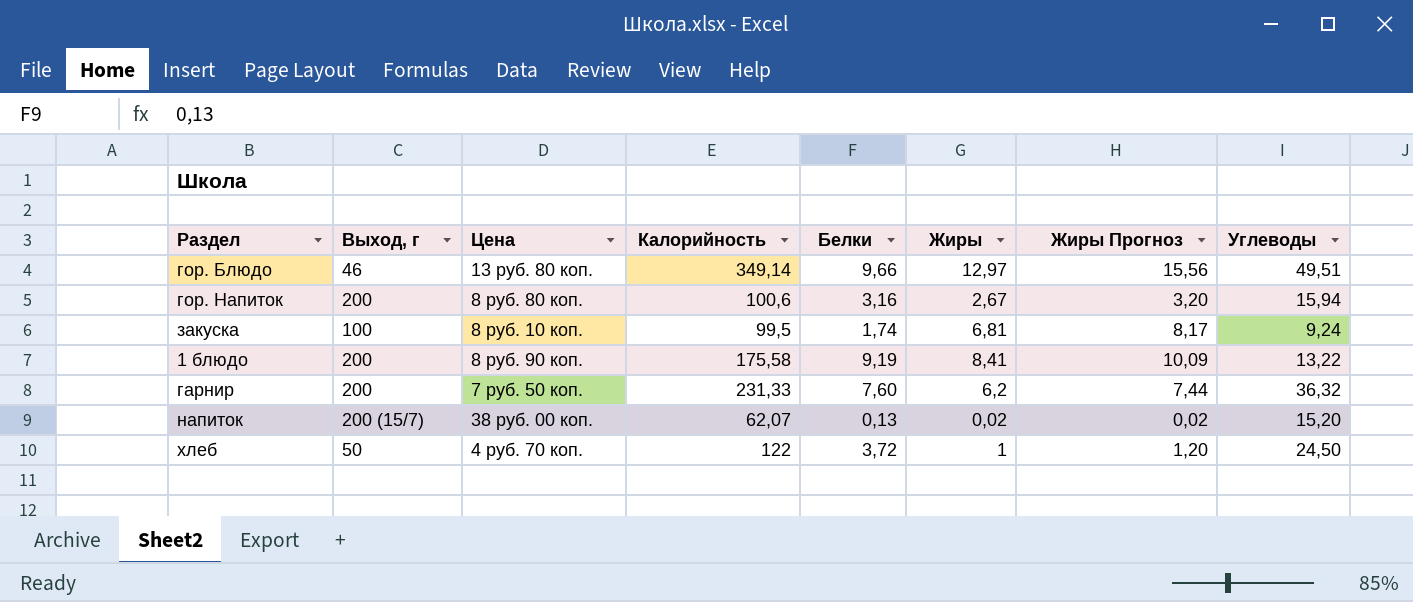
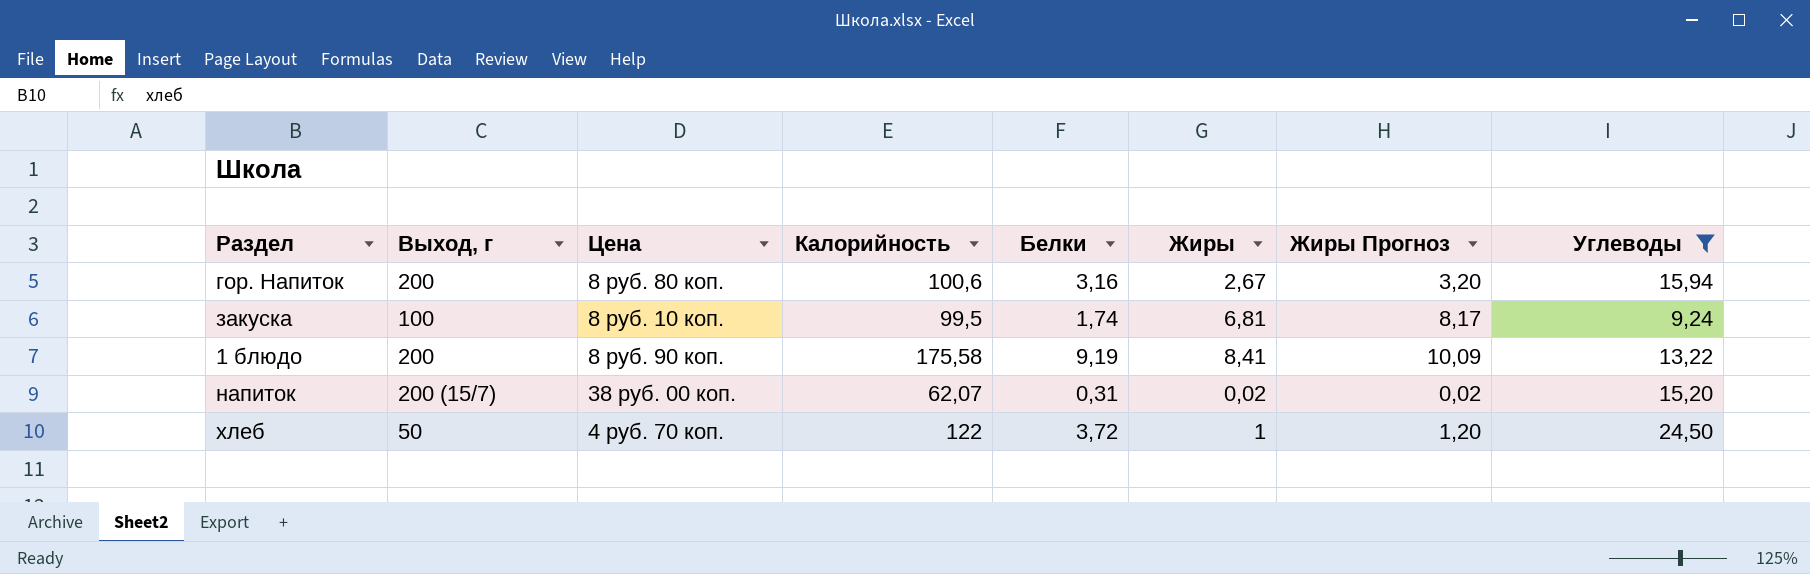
filter: none -> Углеводы <= 24,50
напиток | Белки: 0,13 -> 0,31

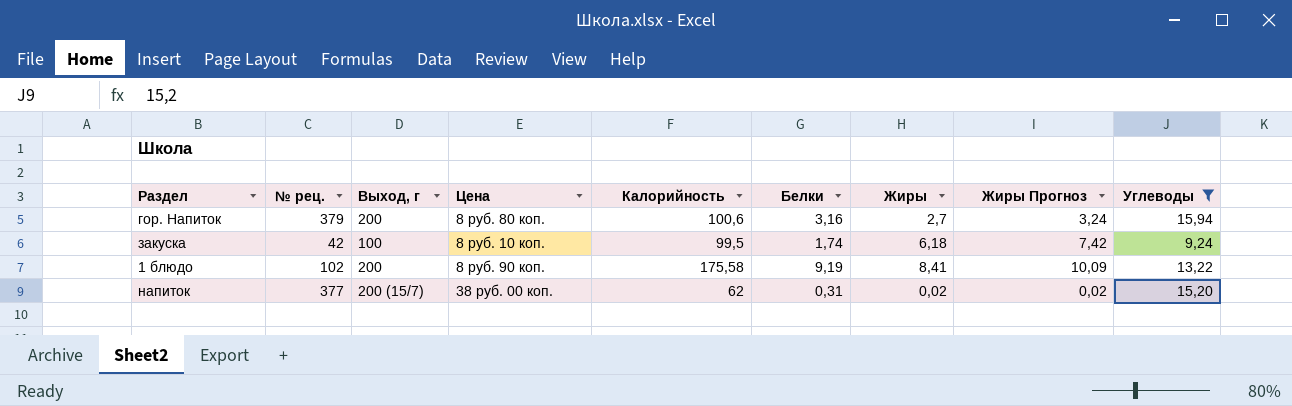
column № рец. | position: none -> 2
row хлеб: 50 | 4 руб. 70 коп. | 122 | 3,72 | 1 | 1,20 | 24,50 -> none
гор. Напиток | Жиры: 2,67 -> 2,7
гор. Напиток | Жиры Прогноз: 3,20 -> 3,24
закуска | Жиры: 6,81 -> 6,18
закуска | Жиры Прогноз: 8,17 -> 7,42
напиток | Калорийность: 62,07 -> 62

